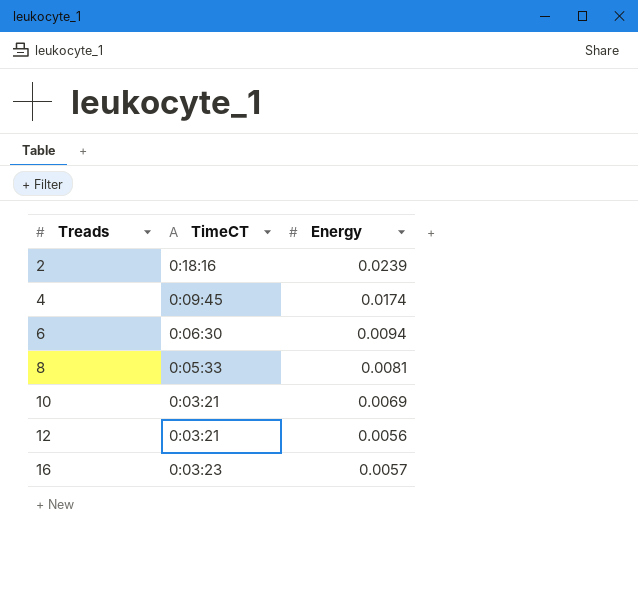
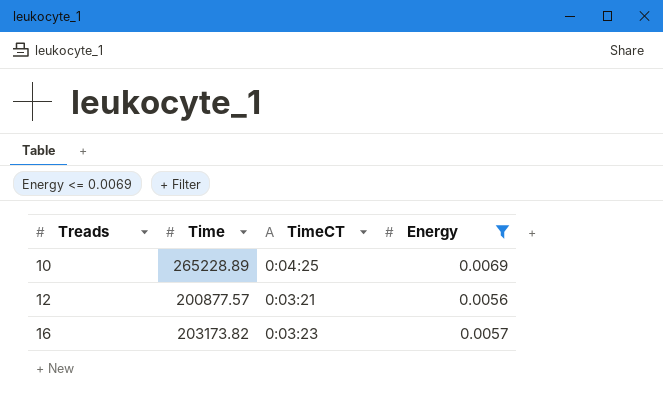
filter: none -> Energy <= 0.0069
column Time | position: none -> 2
10 | TimeCT: 0:03:21 -> 0:04:25

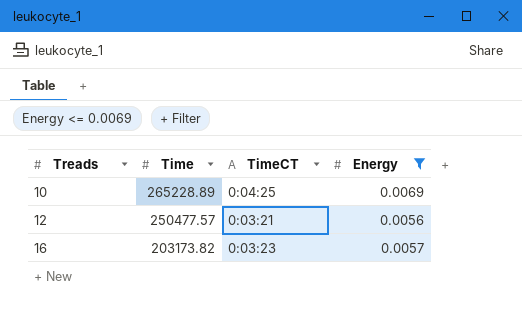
12 | Time: 200877.57 -> 250477.57

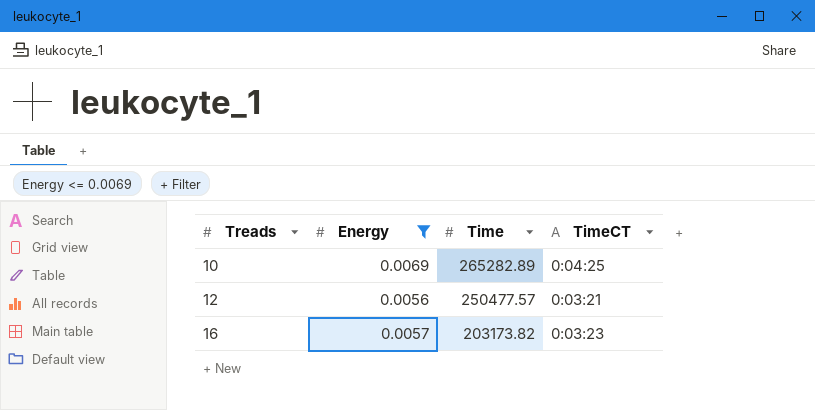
column Energy | position: 4 -> 2
10 | Time: 265228.89 -> 265282.89

